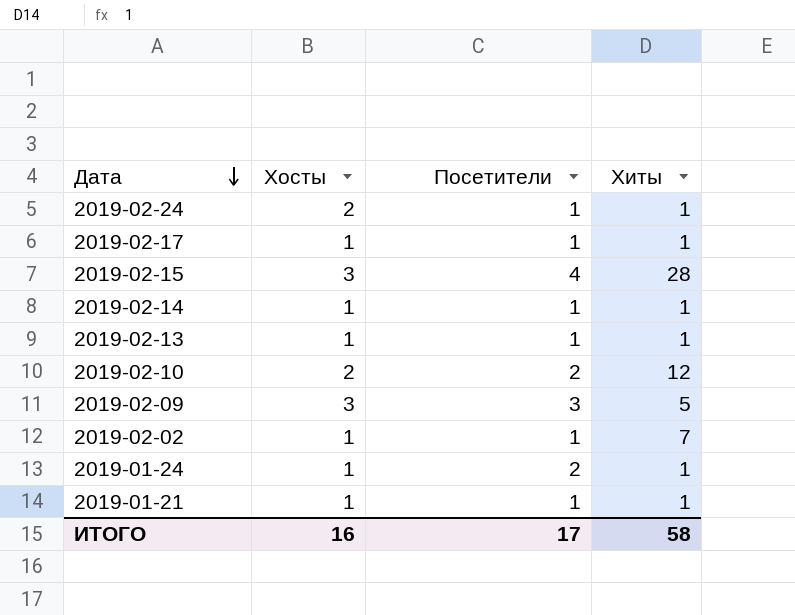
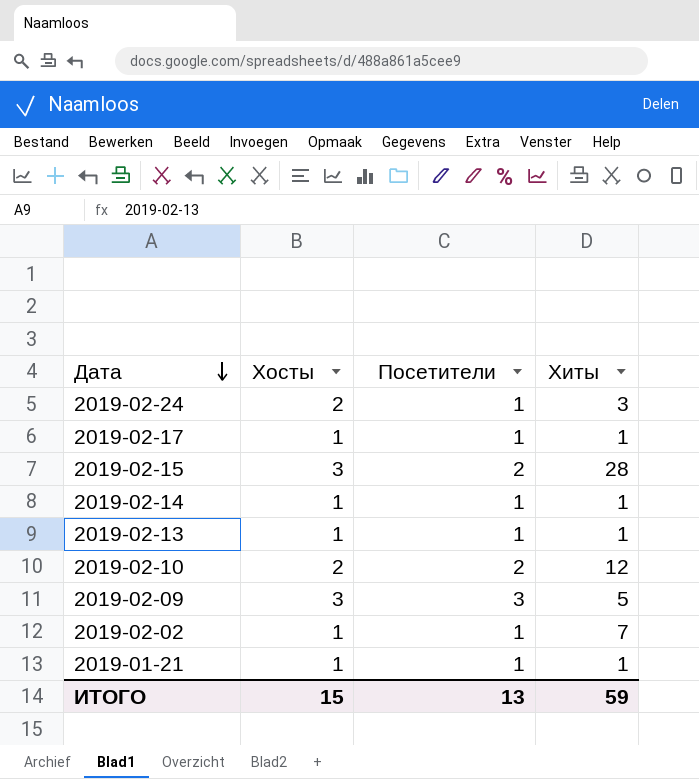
row 2019-01-24: 1 | 2 | 1 -> none
2019-02-24 | Хиты: 1 -> 3
2019-02-15 | Посетители: 4 -> 2
ИТОГО | Хосты: 16 -> 15
ИТОГО | Посетители: 17 -> 13
ИТОГО | Хиты: 58 -> 59

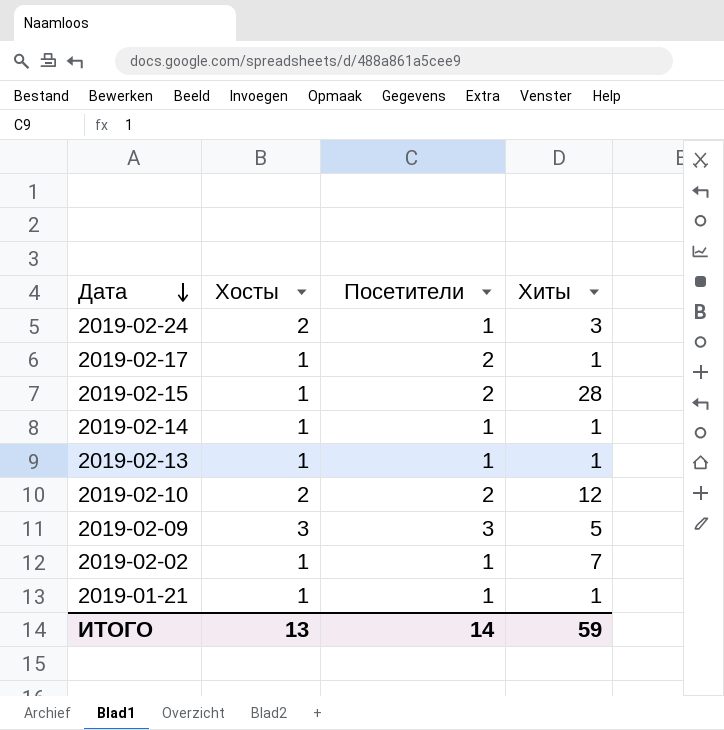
2019-02-17 | Посетители: 1 -> 2
2019-02-15 | Хосты: 3 -> 1
ИТОГО | Хосты: 15 -> 13
ИТОГО | Посетители: 13 -> 14

